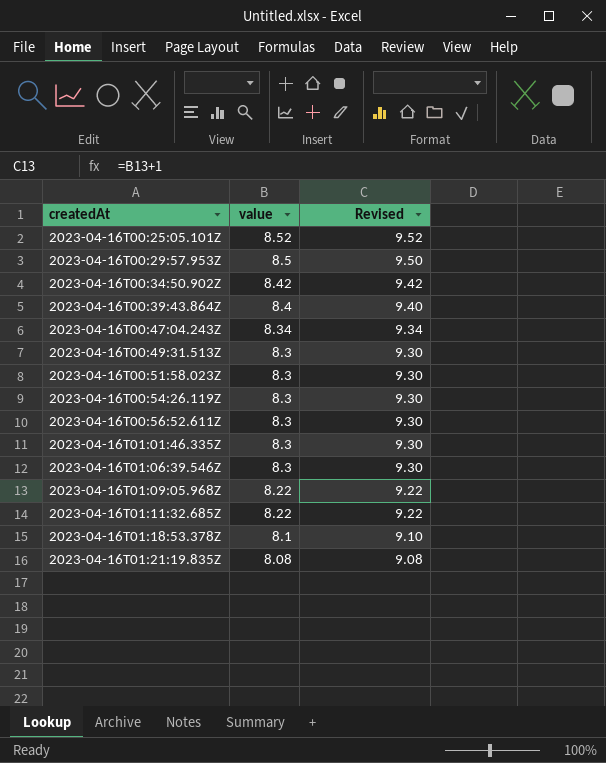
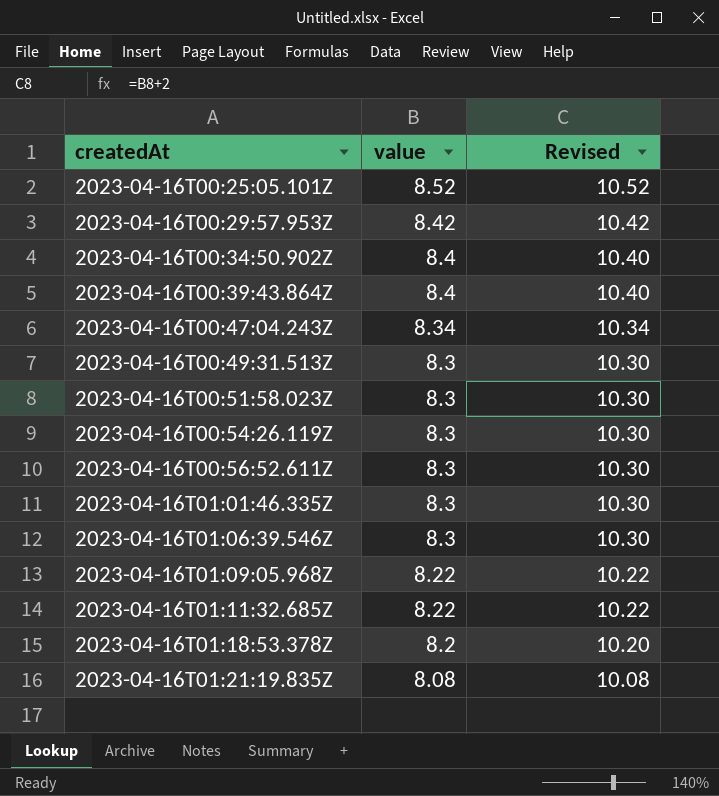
column Revised | formula: [value] + 1 -> [value] + 2
2023-04-16T00:29:57.953Z | value: 8.5 -> 8.42
2023-04-16T00:34:50.902Z | value: 8.42 -> 8.4
2023-04-16T01:18:53.378Z | value: 8.1 -> 8.2

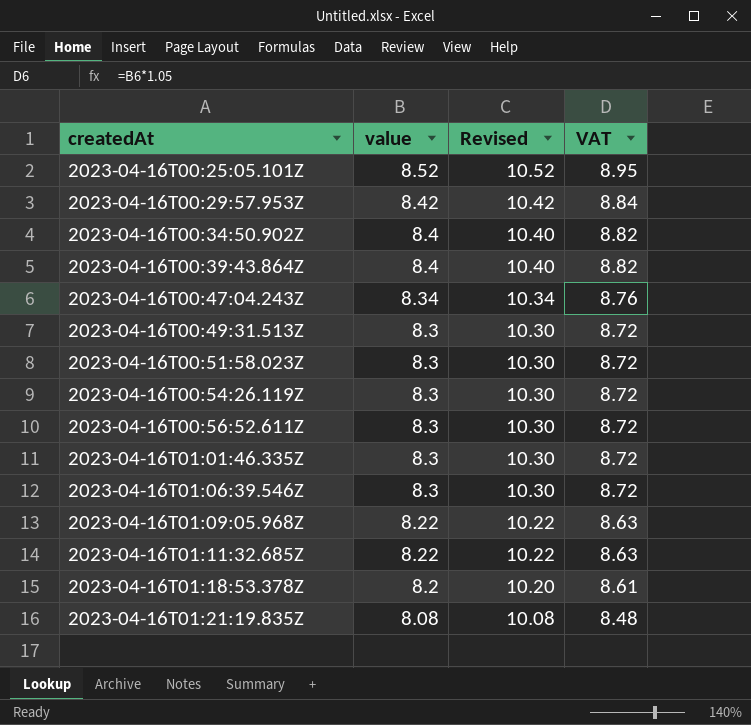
column VAT | formula: none -> [value] * 1.05

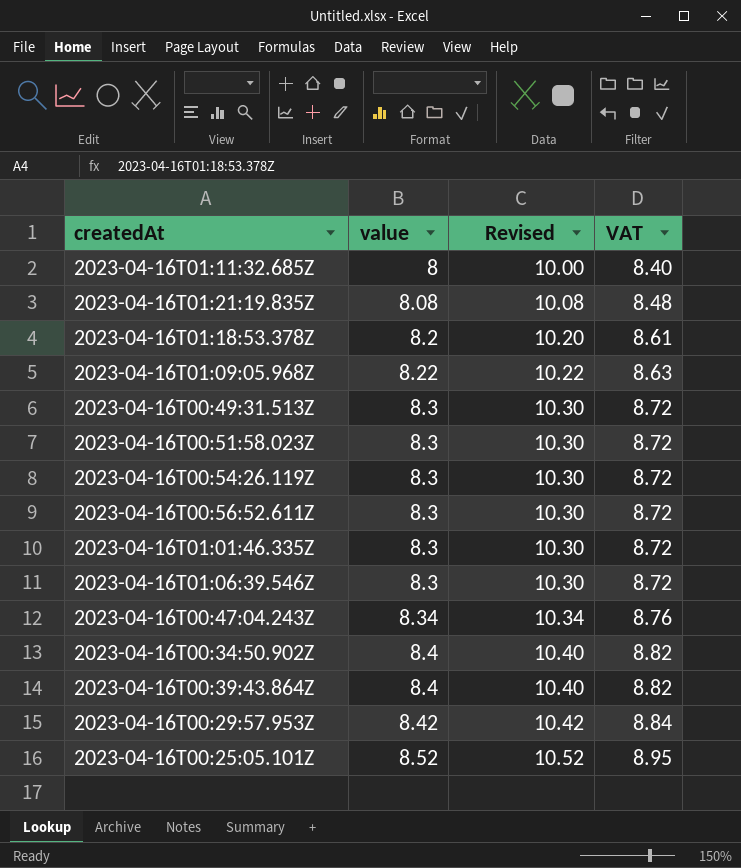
row order: createdAt ascending -> value ascending
2023-04-16T01:11:32.685Z | value: 8.22 -> 8
2023-04-16T01:11:32.685Z | Revised: 10.22 -> 10.00
2023-04-16T01:11:32.685Z | VAT: 8.63 -> 8.40

